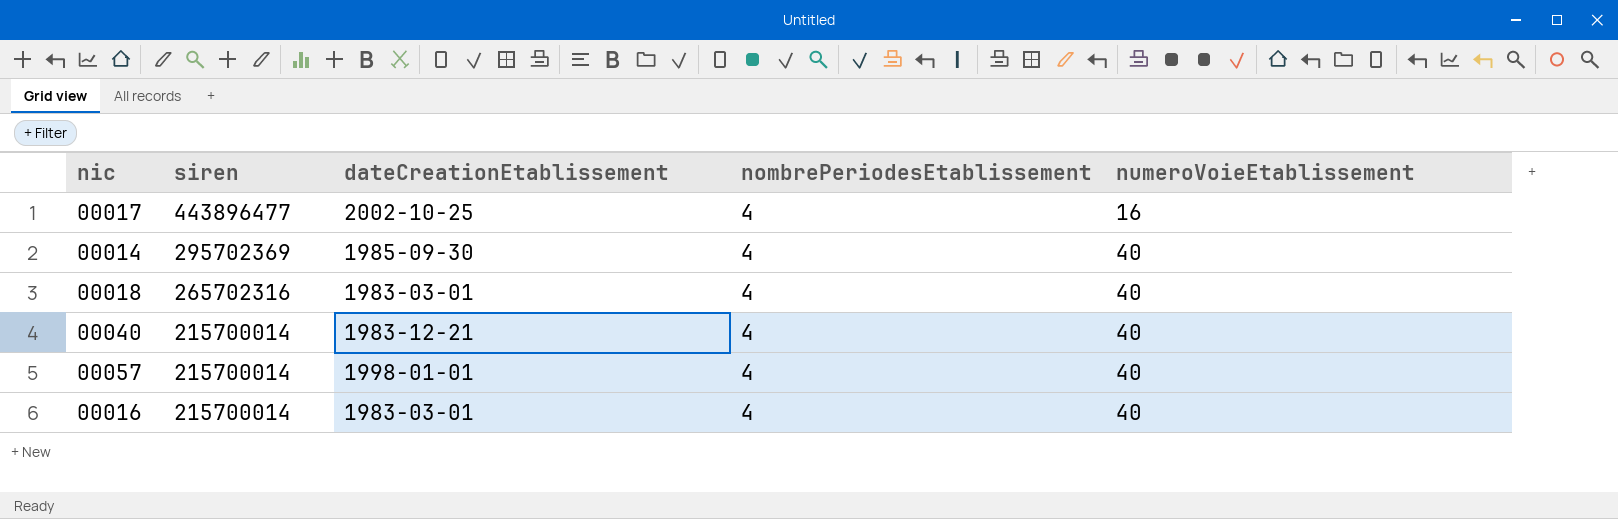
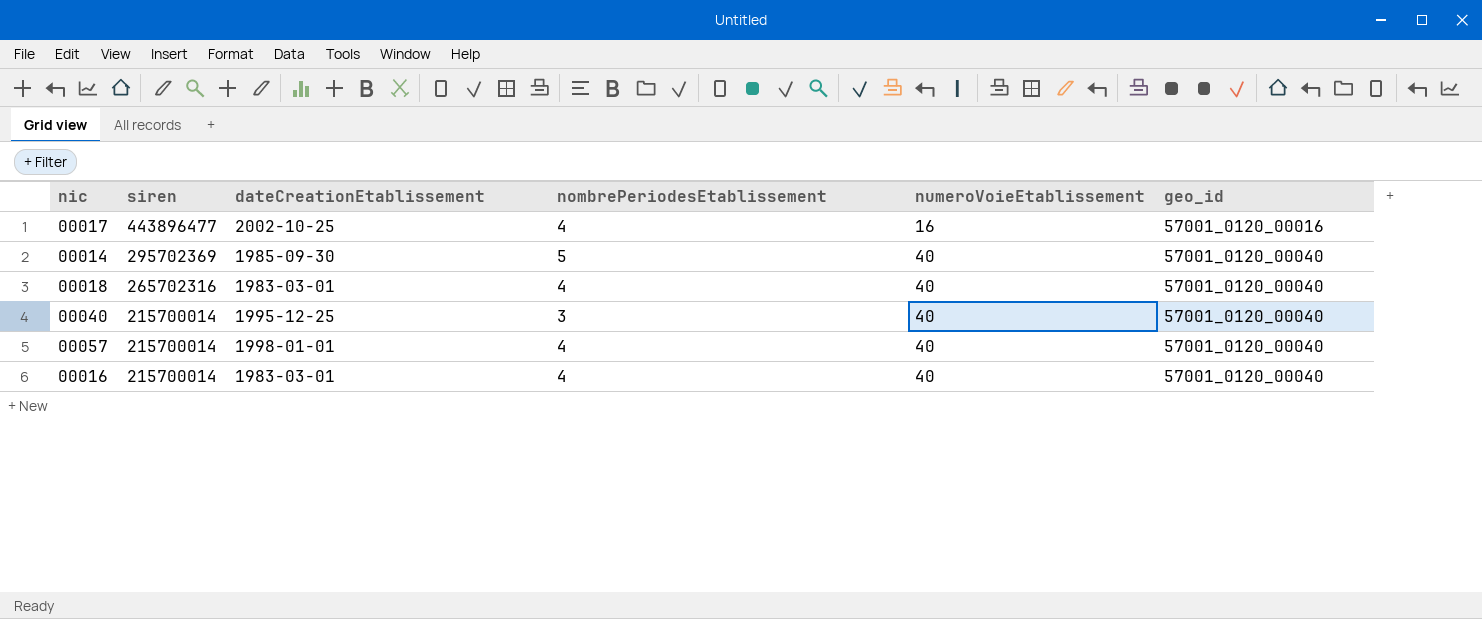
column geo_id | position: none -> 6
00014 | nombrePeriodesEtablissement: 4 -> 5
00040 | dateCreationEtablissement: 1983-12-21 -> 1995-12-25
00040 | nombrePeriodesEtablissement: 4 -> 3

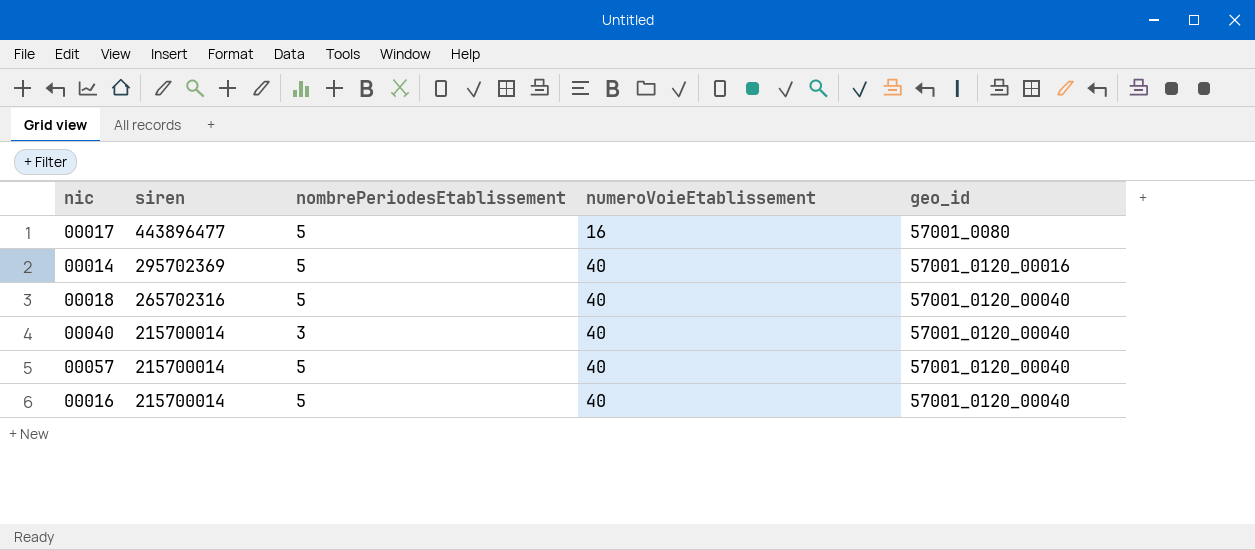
column dateCreationEtablissement | position: 3 -> none
00017 | nombrePeriodesEtablissement: 4 -> 5
00017 | geo_id: 57001_0120_00016 -> 57001_0080
00014 | geo_id: 57001_0120_00040 -> 57001_0120_00016
00018 | nombrePeriodesEtablissement: 4 -> 5
00057 | nombrePeriodesEtablissement: 4 -> 5
00016 | nombrePeriodesEtablissement: 4 -> 5

